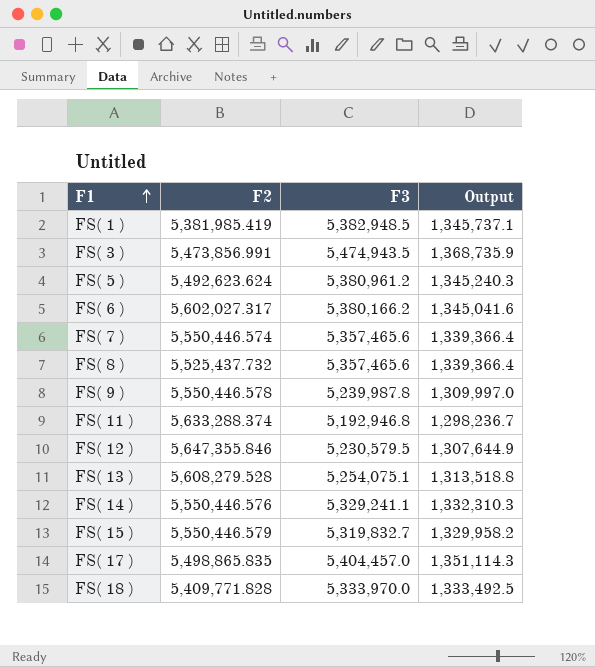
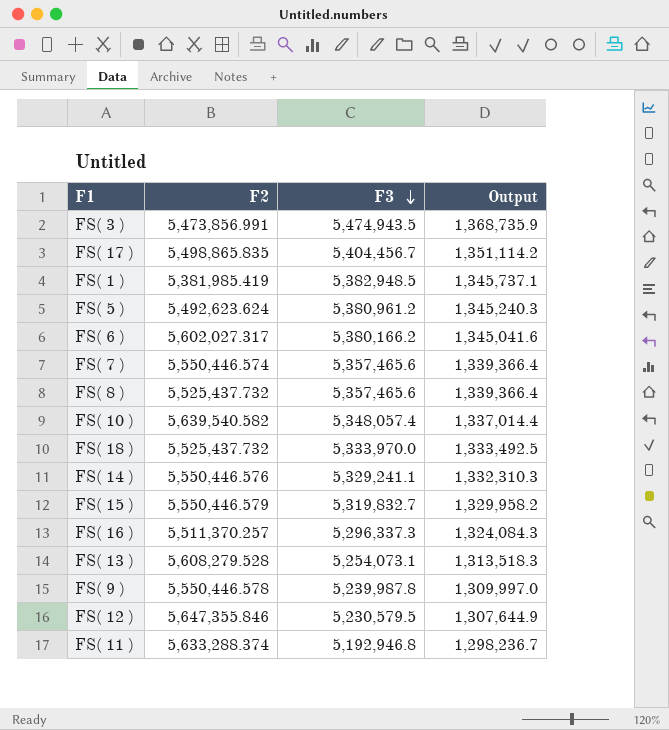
row order: F1 ascending -> F3 descending
FS( 17 ) | F3: 5,404,457.0 -> 5,404,456.7
FS( 17 ) | Output: 1,351,114.3 -> 1,351,114.2
row FS( 10 ): none -> 5,639,540.582 | 5,348,057.4 | 1,337,014.4
FS( 18 ) | F2: 5,409,771.828 -> 5,525,437.732
row FS( 16 ): none -> 5,511,370.257 | 5,296,337.3 | 1,324,084.3
FS( 13 ) | F3: 5,254,075.1 -> 5,254,073.1
FS( 13 ) | Output: 1,313,518.8 -> 1,313,518.3

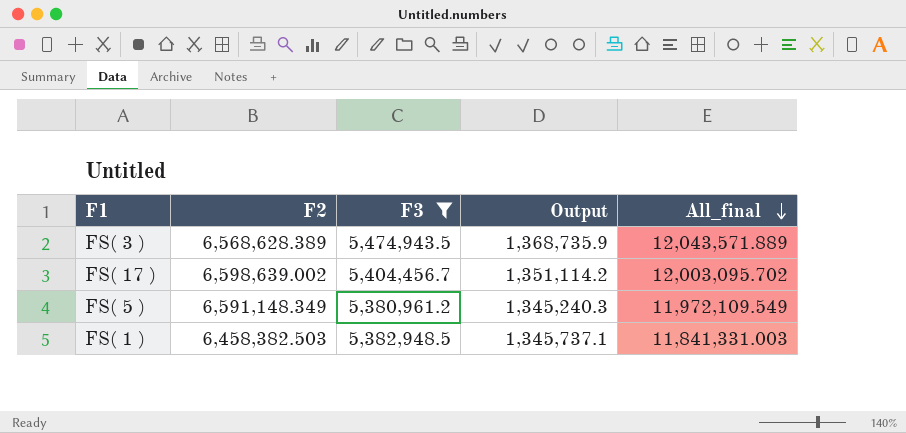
filter: none -> F3 >= 5,380,961.2
row order: F3 descending -> All_final descending
column All_final | formula: none -> [F2] + [F3]
FS( 3 ) | F2: 5,473,856.991 -> 6,568,628.389
FS( 17 ) | F2: 5,498,865.835 -> 6,598,639.002
FS( 5 ) | F2: 5,492,623.624 -> 6,591,148.349
FS( 1 ) | F2: 5,381,985.419 -> 6,458,382.503

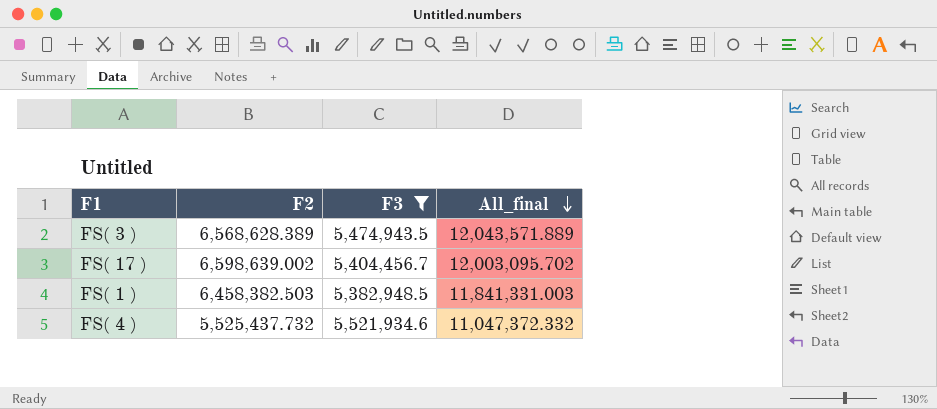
column Output | formula: [F3] * 0.25 -> none
row FS( 5 ): 6,591,148.349 | 5,380,961.2 | 1,345,240.3 | 11,972,109.549 -> none
row FS( 4 ): none -> 5,525,437.732 | 5,521,934.6 | 11,047,372.332

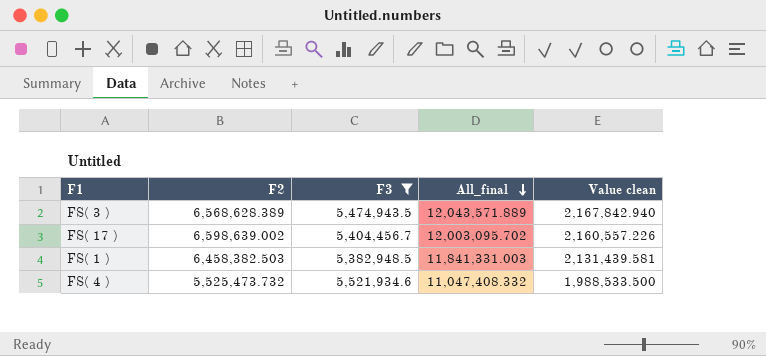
column Value clean | formula: none -> [All_final] * 0.18
FS( 4 ) | F2: 5,525,437.732 -> 5,525,473.732
FS( 4 ) | All_final: 11,047,372.332 -> 11,047,408.332

